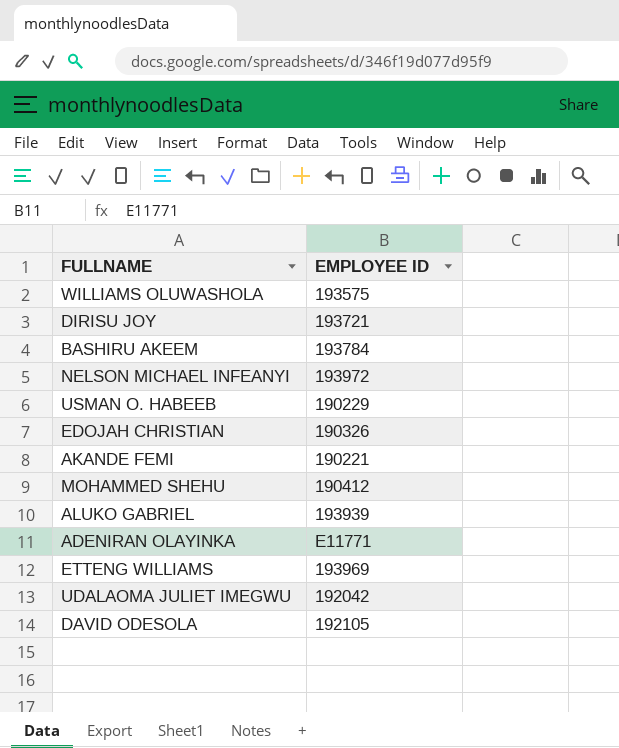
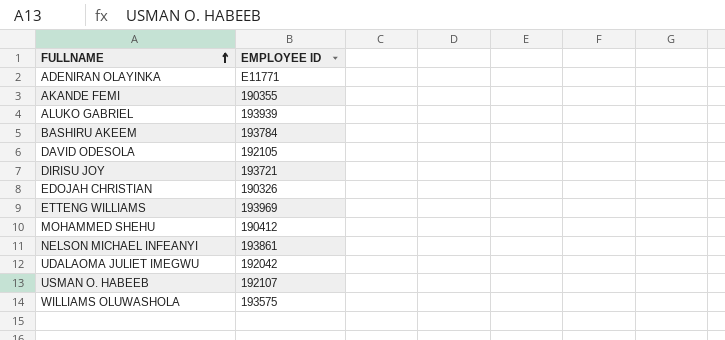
row order: none -> FULLNAME ascending
AKANDE FEMI | EMPLOYEE ID: 190221 -> 190355
NELSON MICHAEL INFEANYI | EMPLOYEE ID: 193972 -> 193861
USMAN O. HABEEB | EMPLOYEE ID: 190229 -> 192107

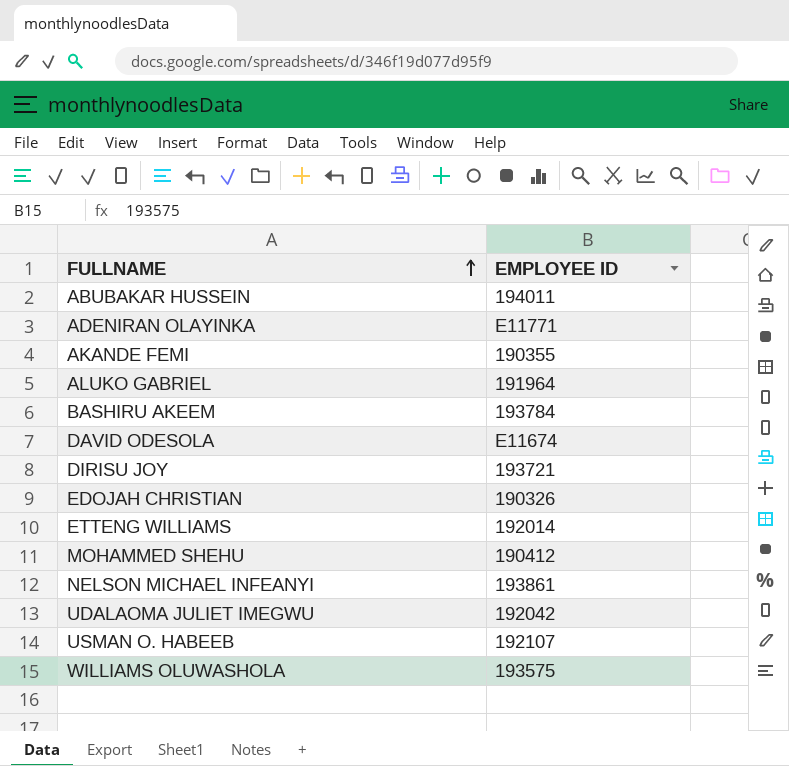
row ABUBAKAR HUSSEIN: none -> 194011
ALUKO GABRIEL | EMPLOYEE ID: 193939 -> 191964
DAVID ODESOLA | EMPLOYEE ID: 192105 -> E11674
ETTENG WILLIAMS | EMPLOYEE ID: 193969 -> 192014

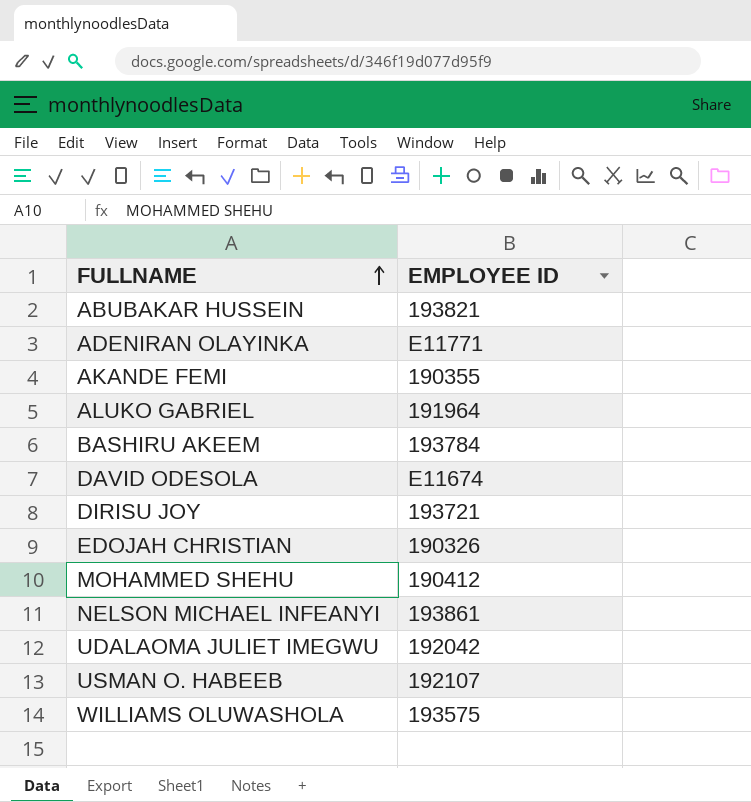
row ETTENG WILLIAMS: 192014 -> none
ABUBAKAR HUSSEIN | EMPLOYEE ID: 194011 -> 193821

